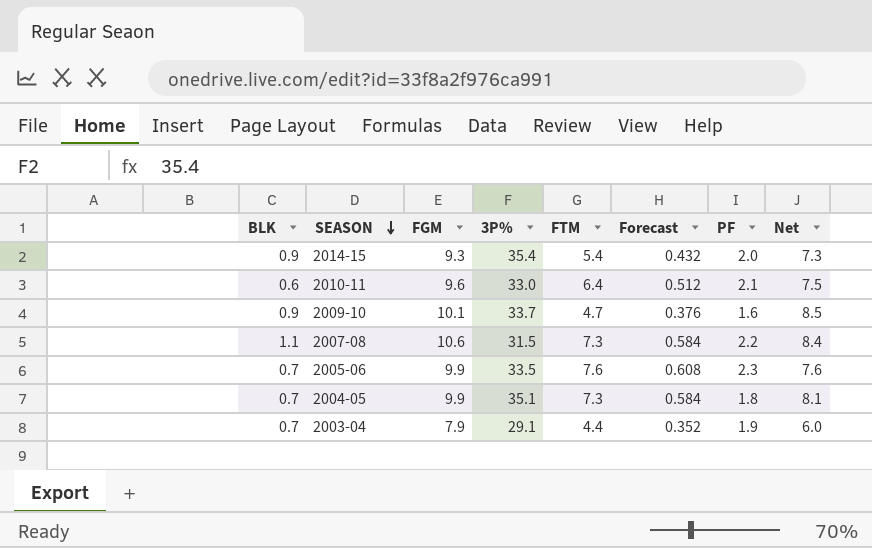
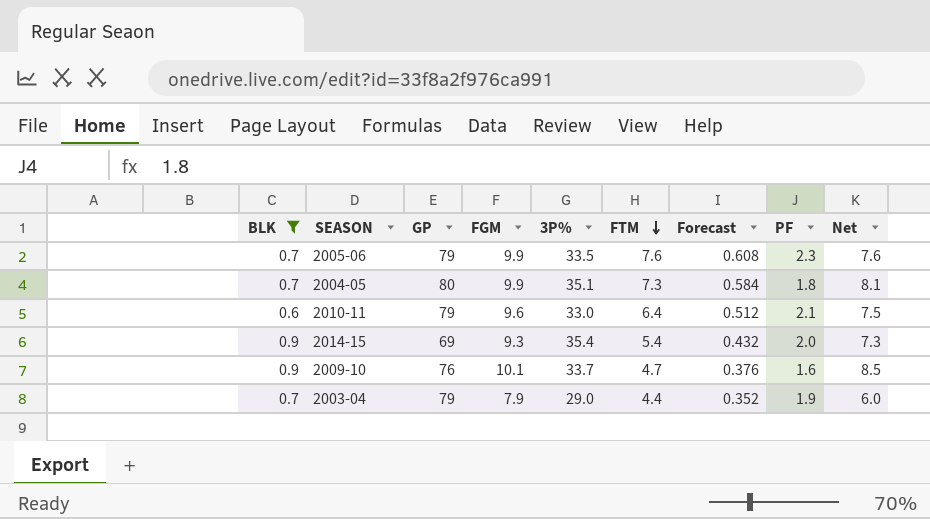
filter: none -> BLK != 1.1
row order: SEASON descending -> FTM descending
column GP | position: none -> 3
2003-04 | 3P%: 29.1 -> 29.0

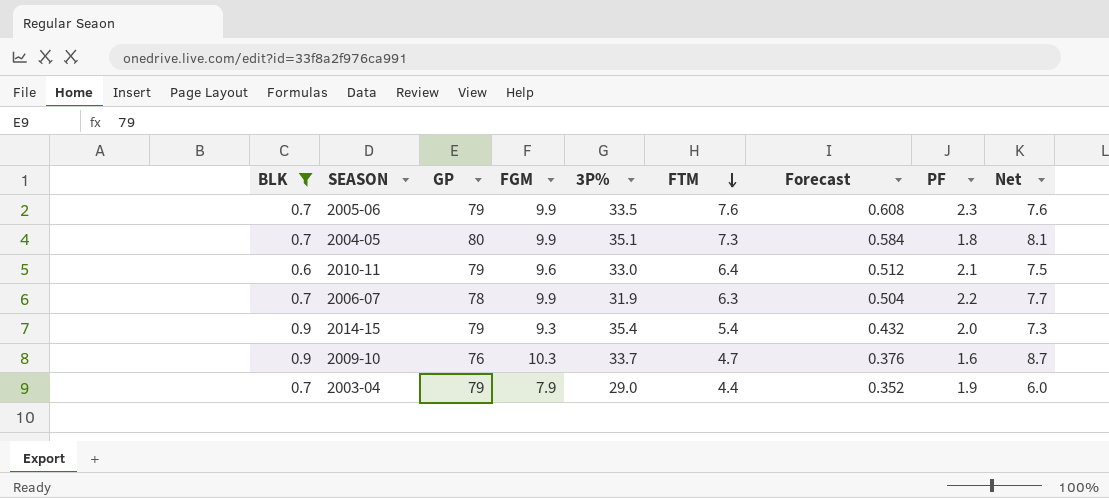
row 2006-07: none -> 0.7 | 78 | 9.9 | 31.9 | 6.3 | 0.504 | 2.2 | 7.7
2014-15 | GP: 69 -> 79
2009-10 | FGM: 10.1 -> 10.3
2009-10 | Net: 8.5 -> 8.7

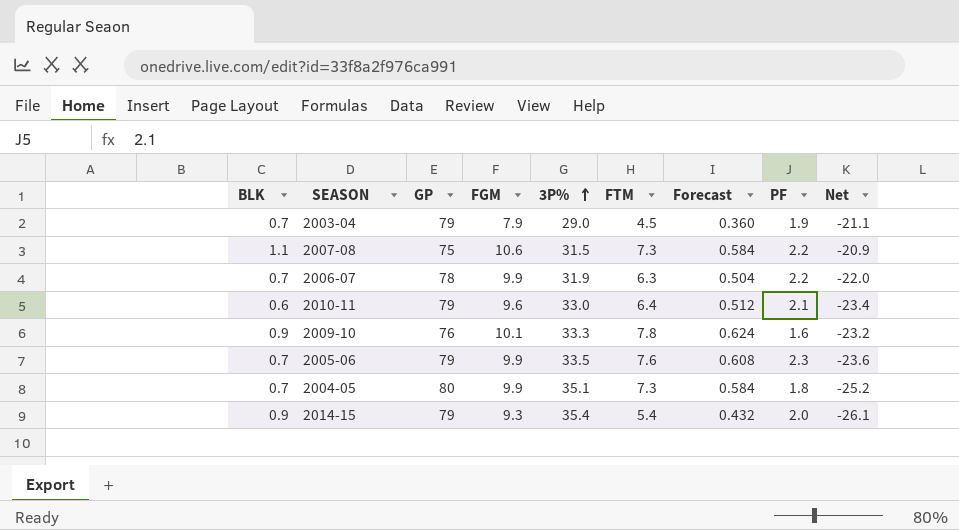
filter: BLK != 1.1 -> none
row order: FTM descending -> 3P% ascending
column Net | formula: [FGM] - [PF] -> [FGM] - [3P%]
2003-04 | FTM: 4.4 -> 4.5
2003-04 | Forecast: 0.352 -> 0.360
2009-10 | FGM: 10.3 -> 10.1
2009-10 | 3P%: 33.7 -> 33.3
2009-10 | FTM: 4.7 -> 7.8
2009-10 | Forecast: 0.376 -> 0.624

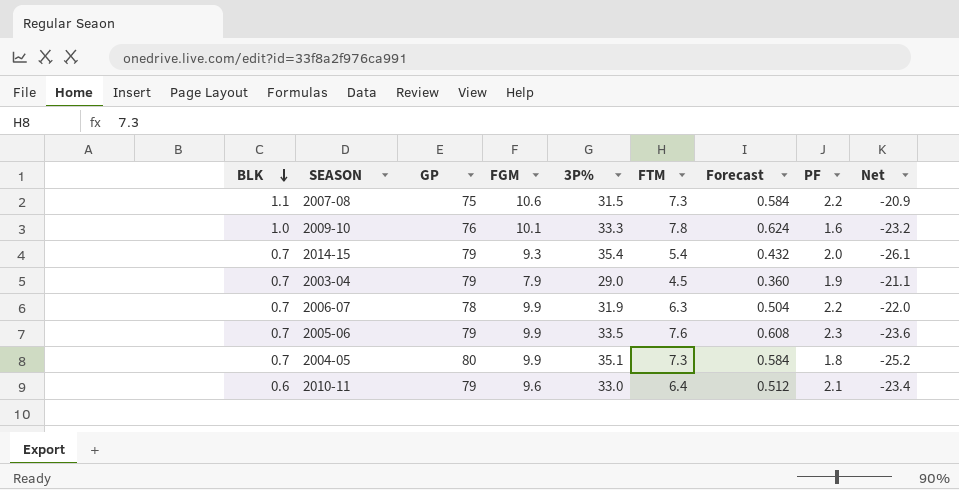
row order: 3P% ascending -> BLK descending
2009-10 | BLK: 0.9 -> 1.0
2014-15 | BLK: 0.9 -> 0.7

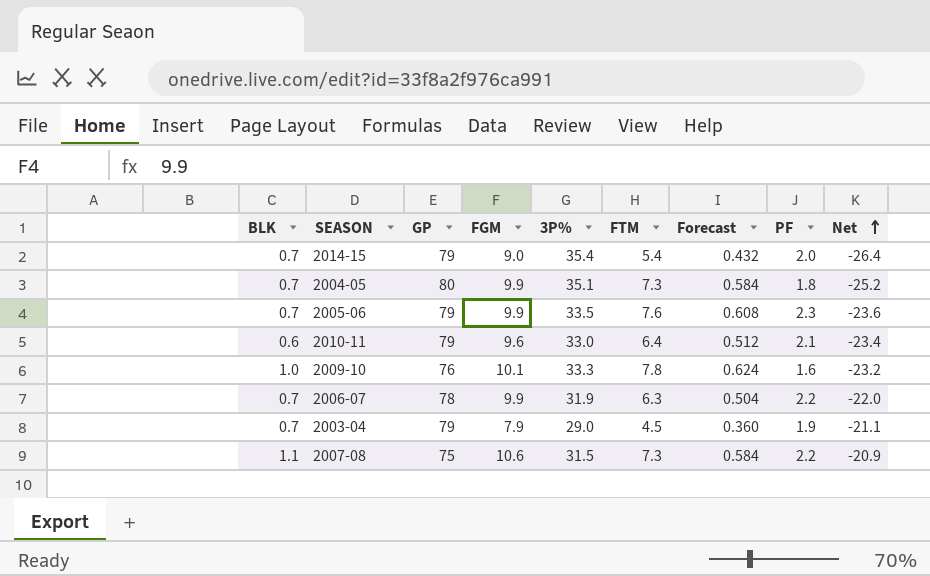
row order: BLK descending -> Net ascending
2014-15 | FGM: 9.3 -> 9.0
2014-15 | Net: -26.1 -> -26.4

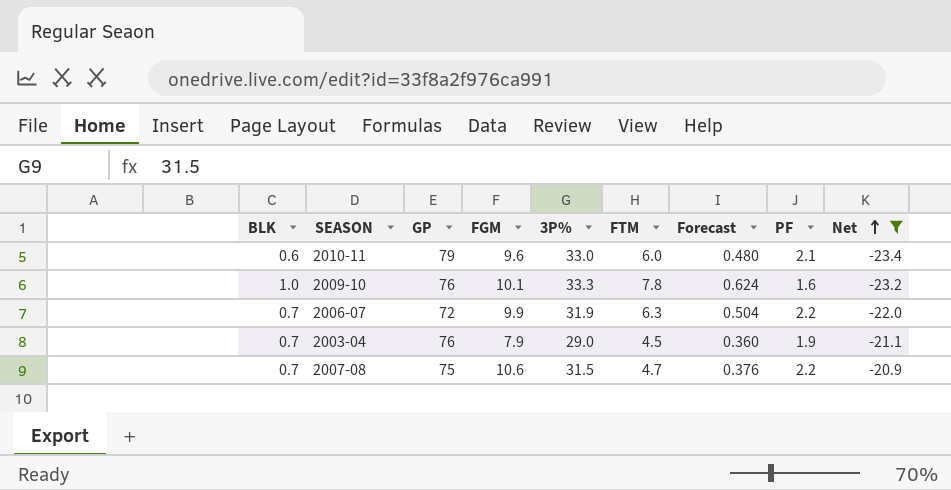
filter: none -> Net >= -23.4
2010-11 | FTM: 6.4 -> 6.0
2010-11 | Forecast: 0.512 -> 0.480
2006-07 | GP: 78 -> 72
2003-04 | GP: 79 -> 76
2007-08 | BLK: 1.1 -> 0.7
2007-08 | FTM: 7.3 -> 4.7
2007-08 | Forecast: 0.584 -> 0.376

